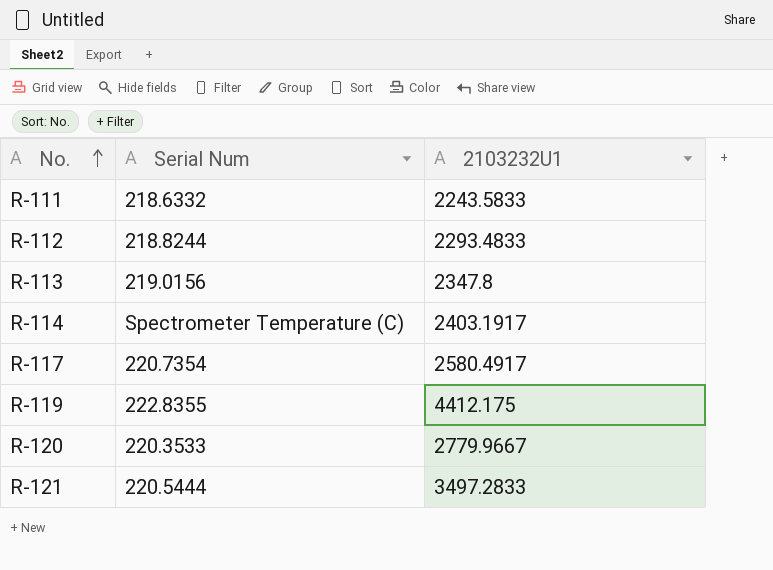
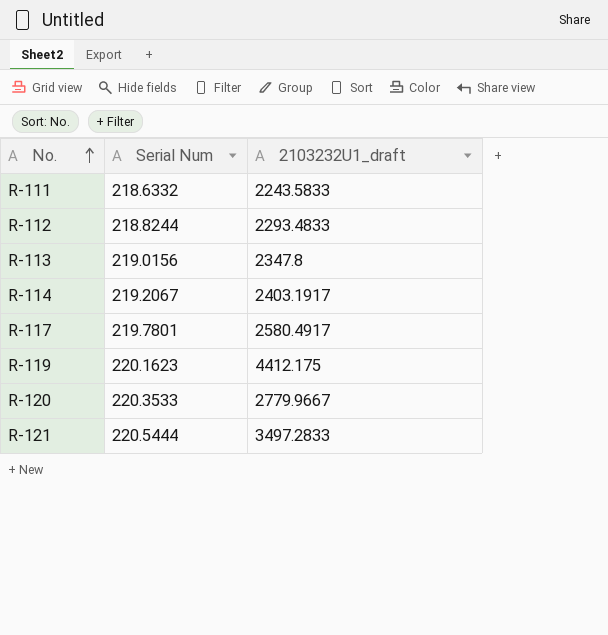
column name: 2103232U1 -> 2103232U1_draft
R-114 | Serial Num: Spectrometer Temperature (C) -> 219.2067
R-117 | Serial Num: 220.7354 -> 219.7801
R-119 | Serial Num: 222.8355 -> 220.1623

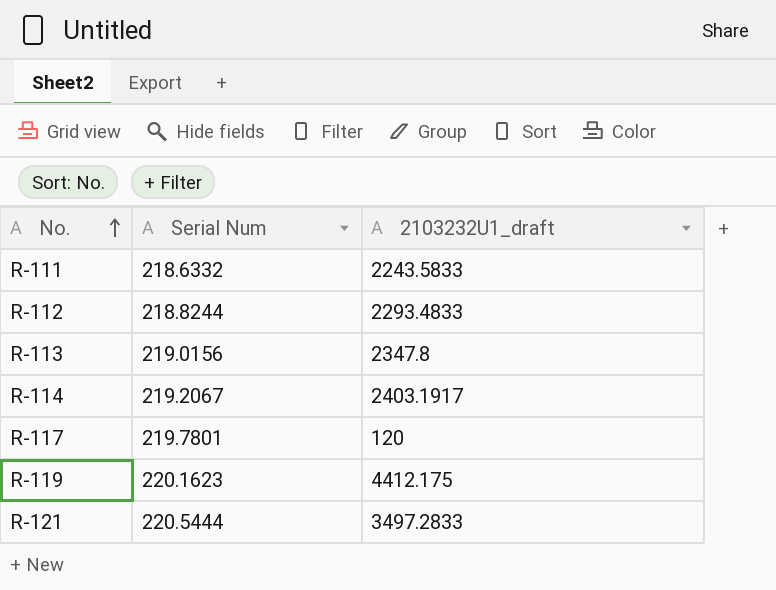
row R-120: 220.3533 | 2779.9667 -> none
R-117 | 2103232U1_draft: 2580.4917 -> 120

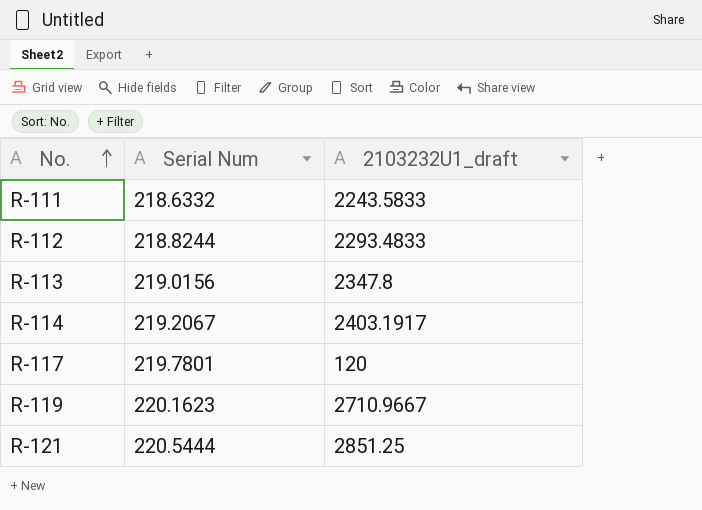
R-119 | 2103232U1_draft: 4412.175 -> 2710.9667
R-121 | 2103232U1_draft: 3497.2833 -> 2851.25

